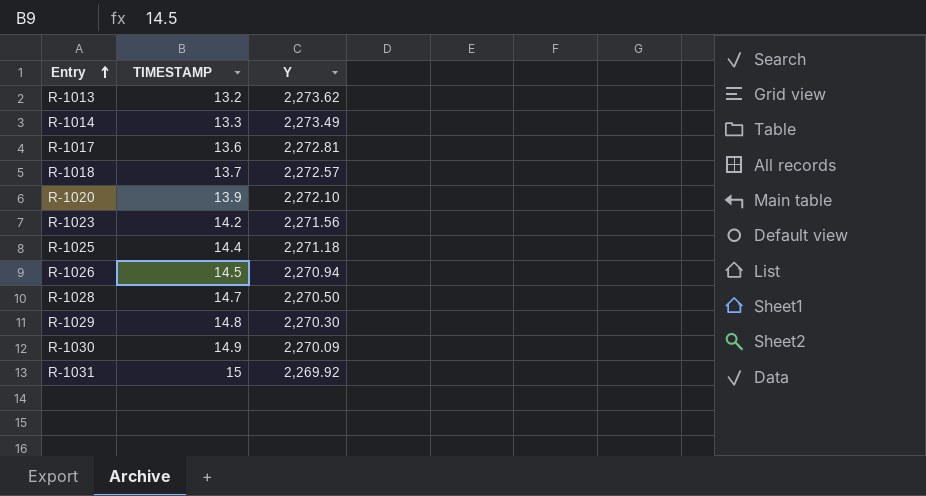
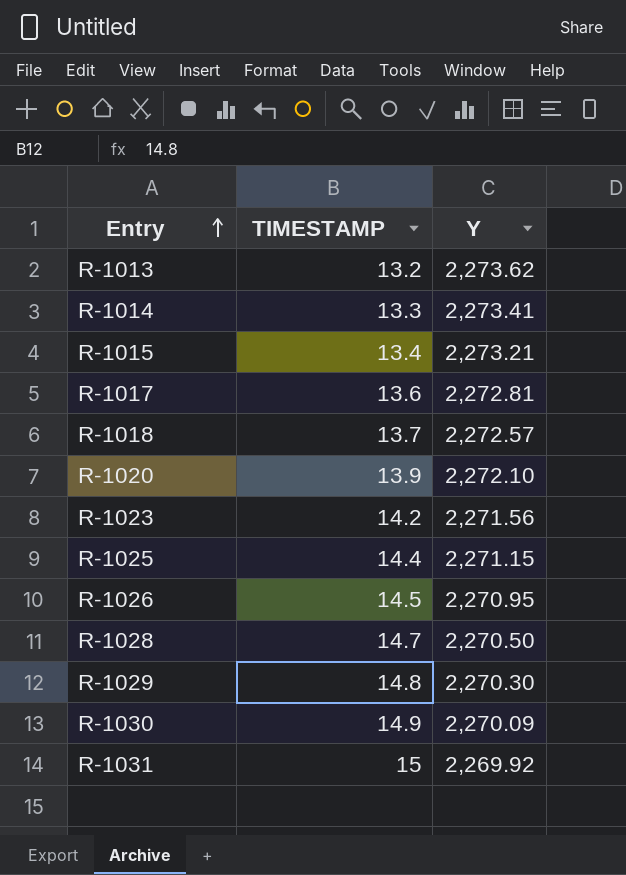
R-1014 | Y: 2,273.49 -> 2,273.41
row R-1015: none -> 13.4 | 2,273.21
R-1025 | Y: 2,271.18 -> 2,271.15
R-1026 | Y: 2,270.94 -> 2,270.95

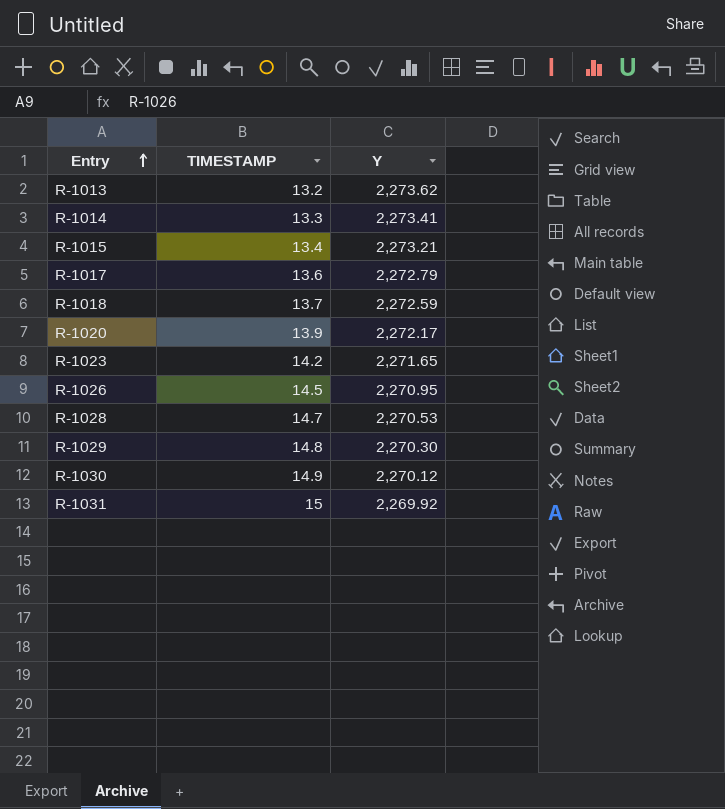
row R-1025: 14.4 | 2,271.15 -> none
R-1017 | Y: 2,272.81 -> 2,272.79
R-1018 | Y: 2,272.57 -> 2,272.59
R-1020 | Y: 2,272.10 -> 2,272.17
R-1023 | Y: 2,271.56 -> 2,271.65
R-1028 | Y: 2,270.50 -> 2,270.53
R-1030 | Y: 2,270.09 -> 2,270.12

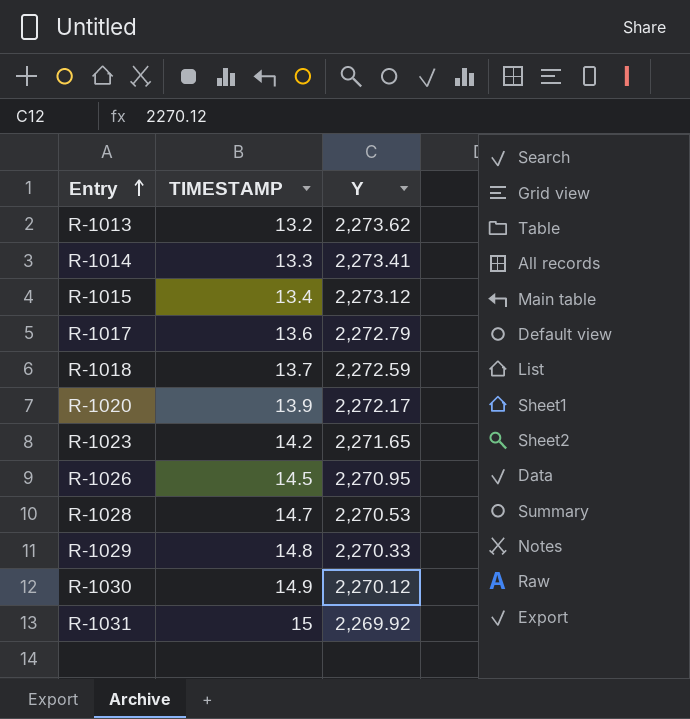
R-1015 | Y: 2,273.21 -> 2,273.12
R-1029 | Y: 2,270.30 -> 2,270.33

